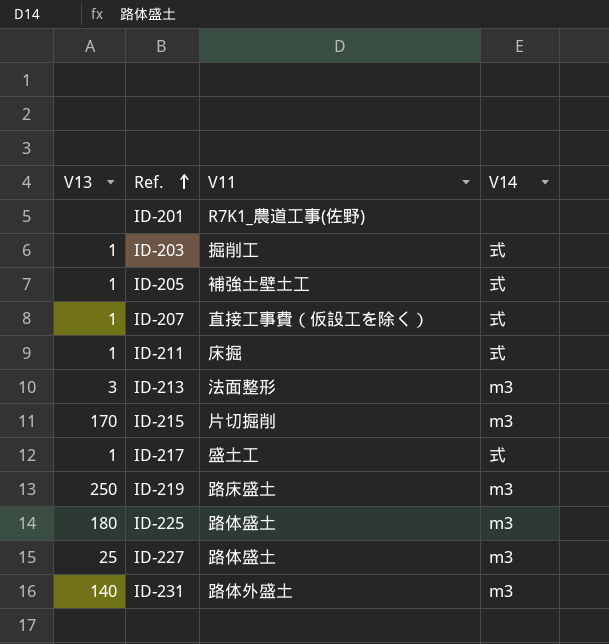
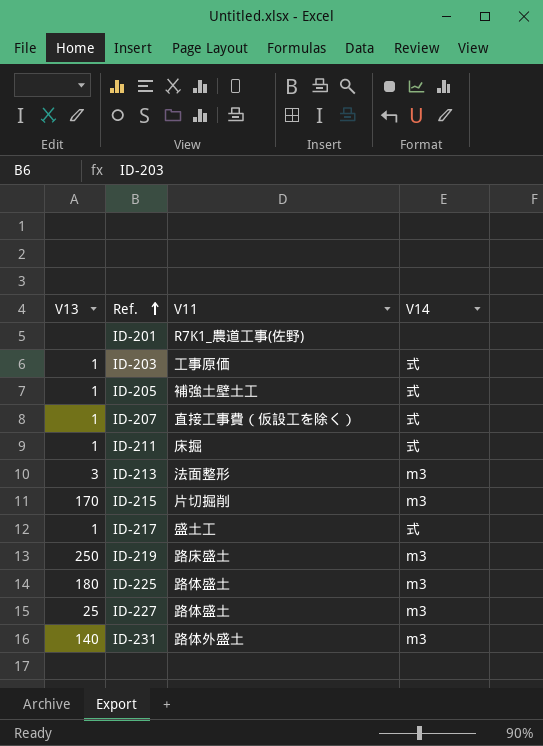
ID-203 | V11: 掘削工 -> 工事原価

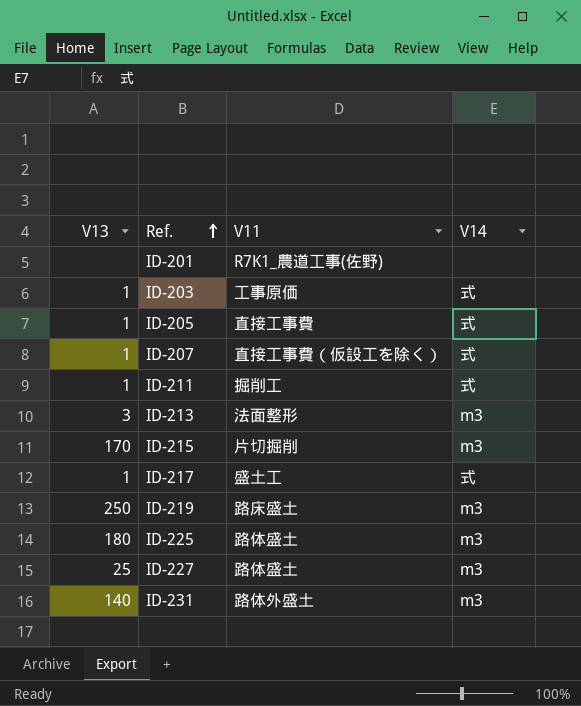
ID-205 | V11: 補強土壁土工 -> 直接工事費
ID-211 | V11: 床掘 -> 掘削工

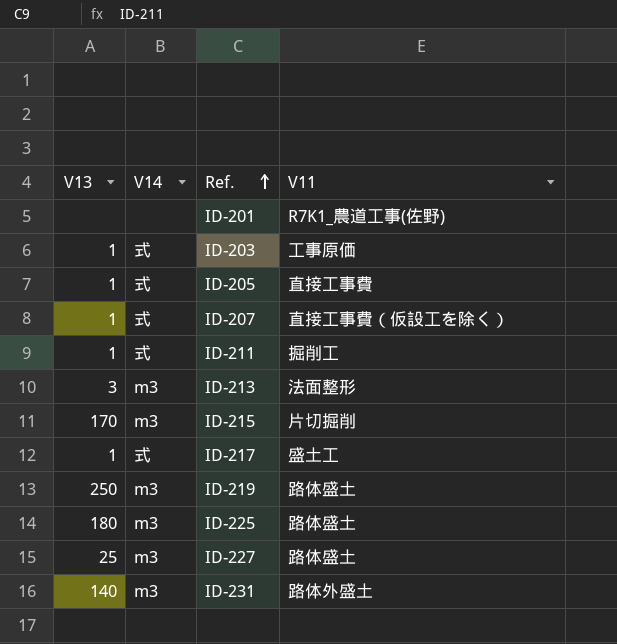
column V14 | position: 4 -> 2
ID-219 | V11: 路床盛土 -> 路体盛土

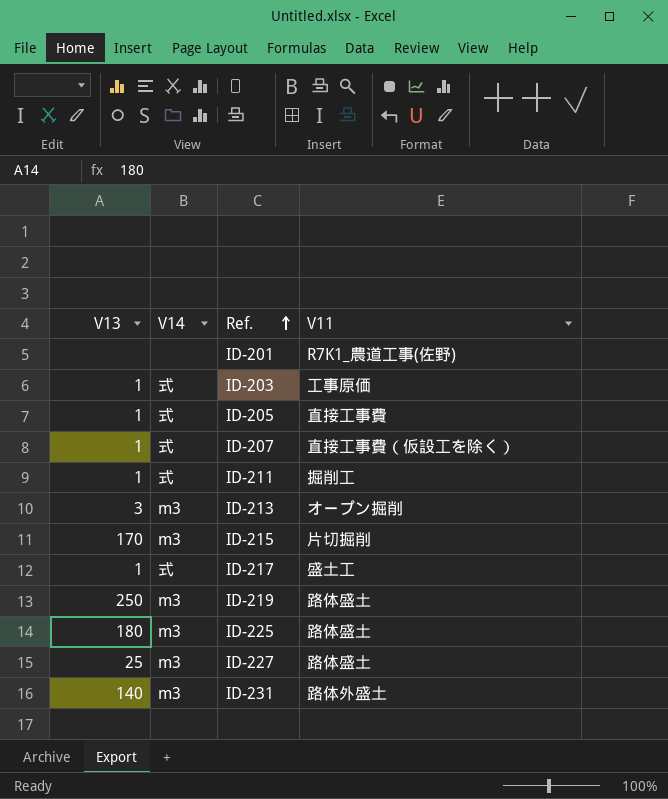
ID-213 | V11: 法面整形 -> オープン掘削

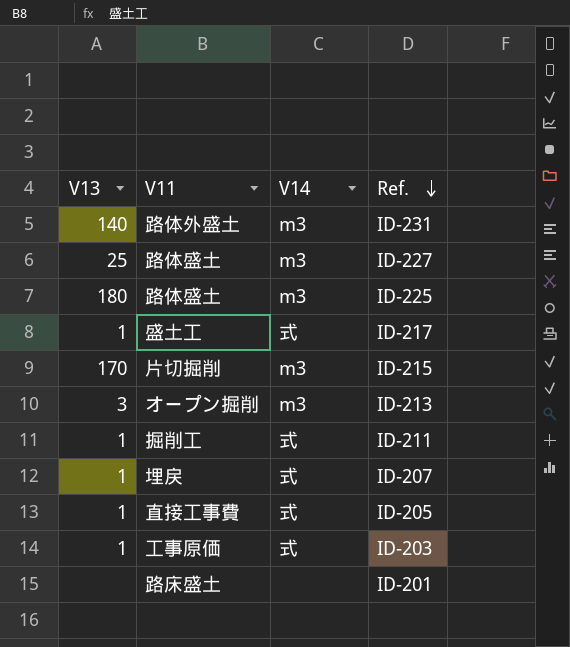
row order: Ref. ascending -> Ref. descending
column V11 | position: 4 -> 2
row ID-219: 250 | m3 | 路体盛土 -> none
ID-207 | V11: 直接工事費（仮設工を除く） -> 埋戻
ID-201 | V11: R7K1_農道工事(佐野) -> 路床盛土

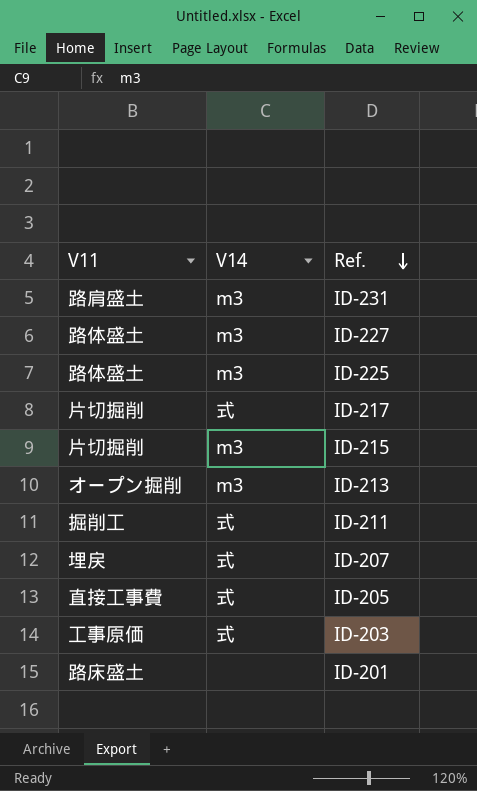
column V13 | position: 1 -> none
ID-231 | V11: 路体外盛土 -> 路肩盛土
ID-217 | V11: 盛土工 -> 片切掘削

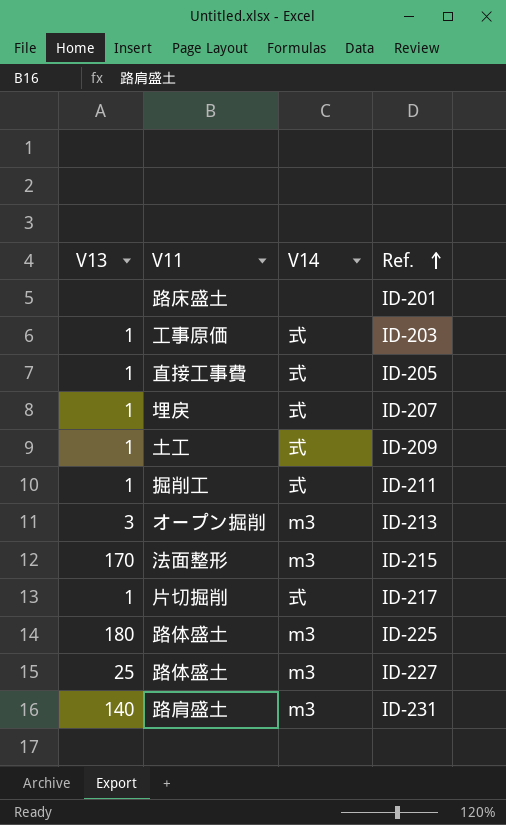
row order: Ref. descending -> Ref. ascending
column V13 | position: none -> 1
row ID-209: none -> 1 | 土工 | 式
ID-215 | V11: 片切掘削 -> 法面整形

